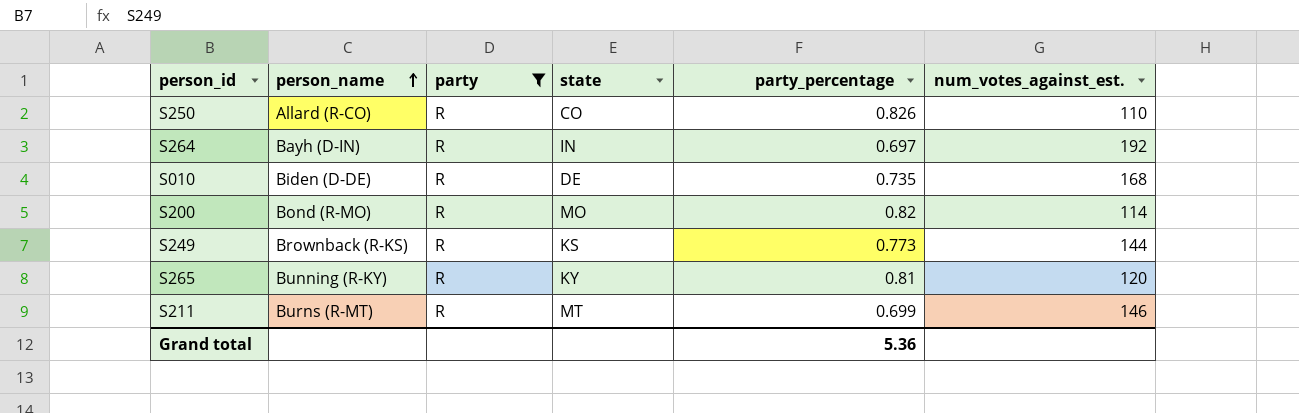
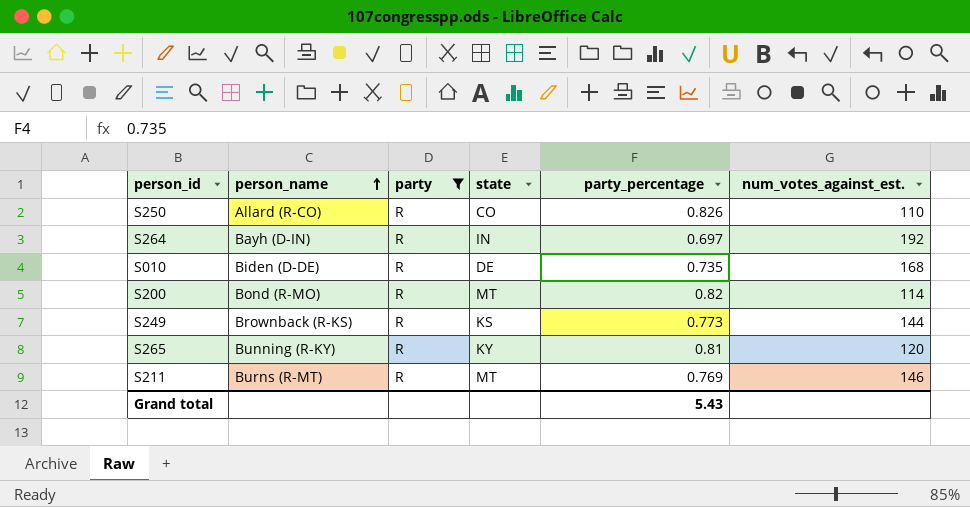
S200 | state: MO -> MT
S211 | party_percentage: 0.699 -> 0.769
Grand total | party_percentage: 5.36 -> 5.43

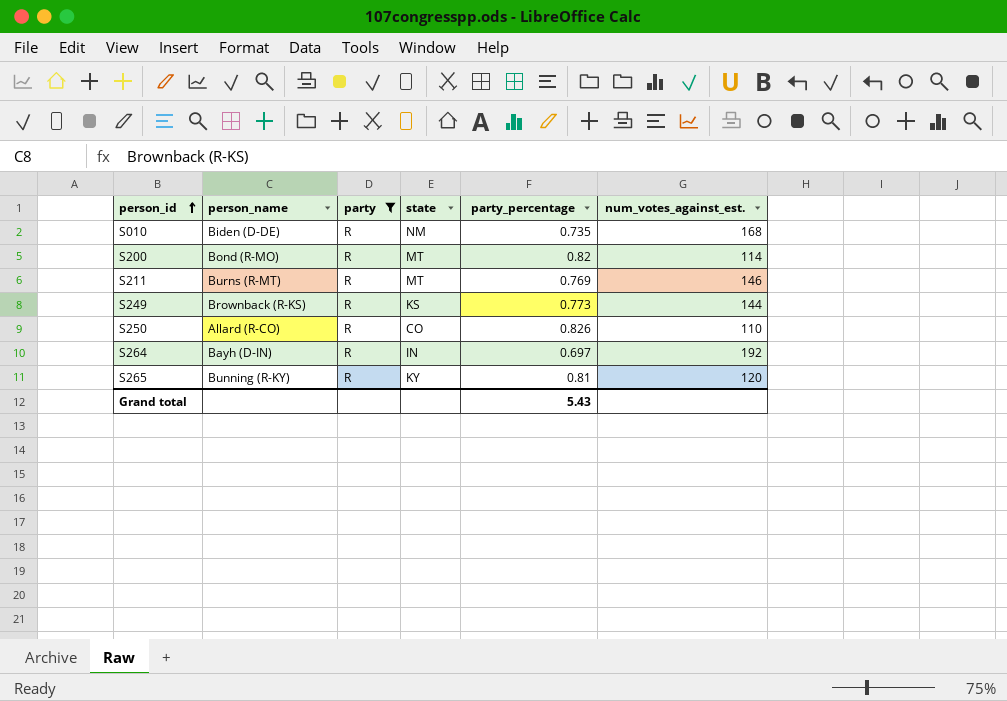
row order: person_name ascending -> person_id ascending
S010 | state: DE -> NM

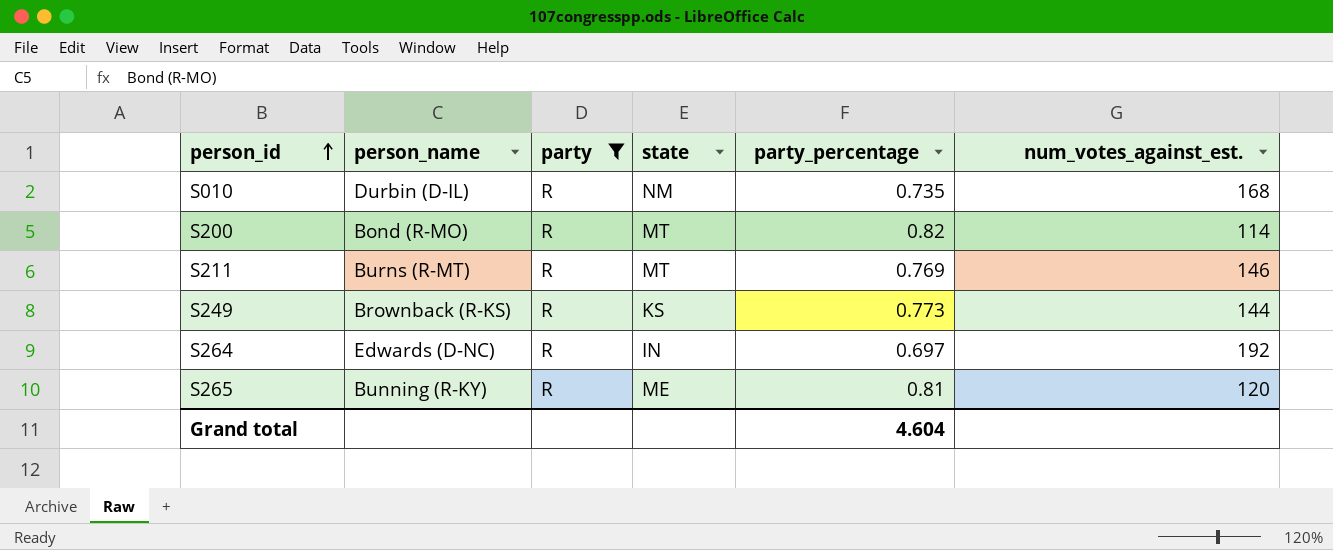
row S250: Allard (R-CO) | R | CO | 0.826 | 110 -> none
S010 | person_name: Biden (D-DE) -> Durbin (D-IL)
S264 | person_name: Bayh (D-IN) -> Edwards (D-NC)
S265 | state: KY -> ME
Grand total | party_percentage: 5.43 -> 4.604

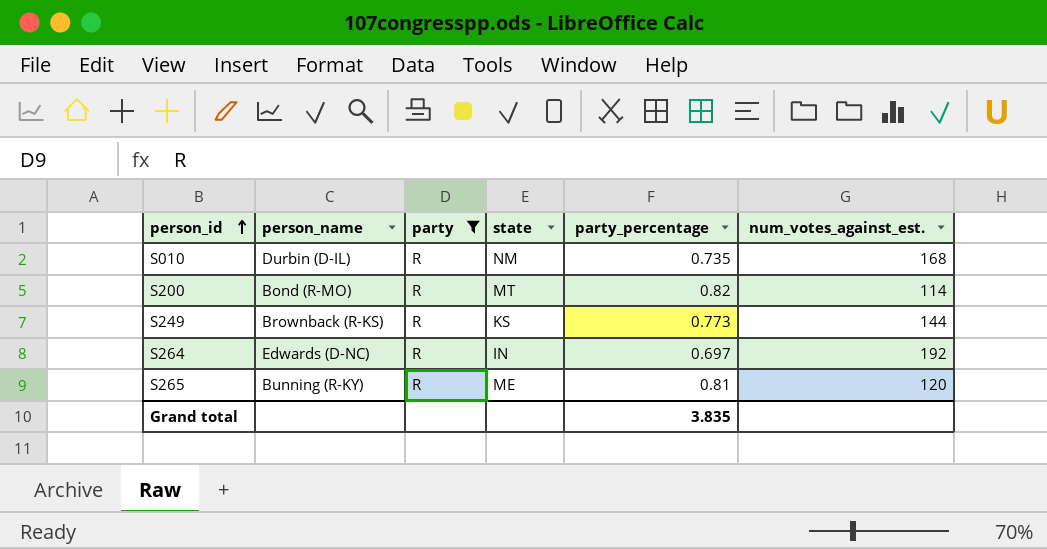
row S211: Burns (R-MT) | R | MT | 0.769 | 146 -> none
Grand total | party_percentage: 4.604 -> 3.835

